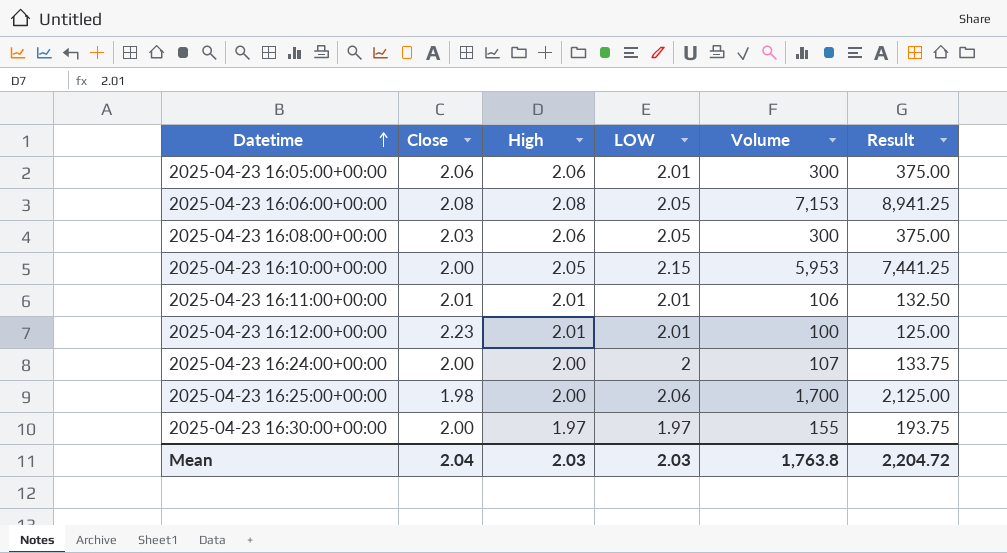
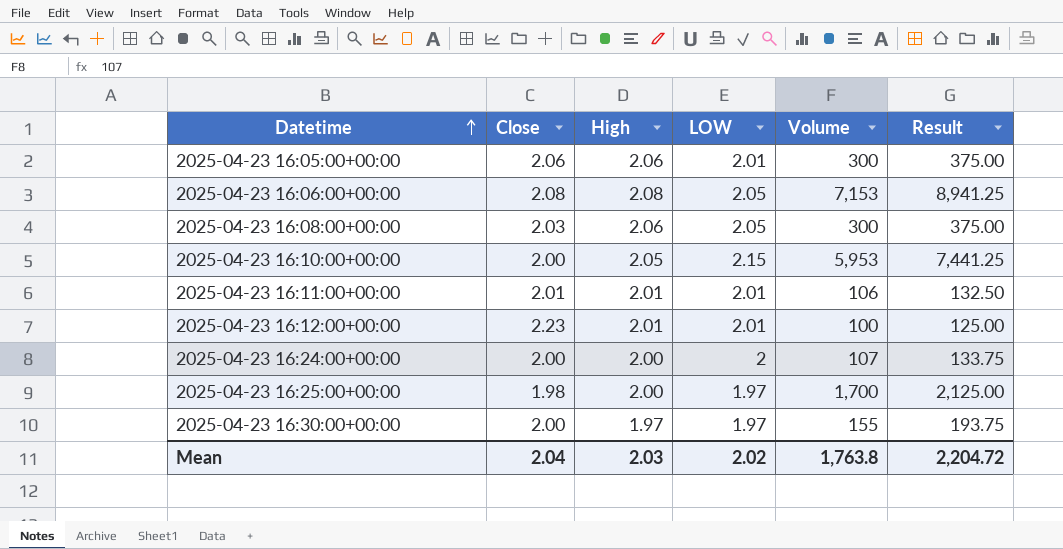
2025-04-23 16:25:00+00:00 | LOW: 2.06 -> 1.97
Mean | LOW: 2.03 -> 2.02

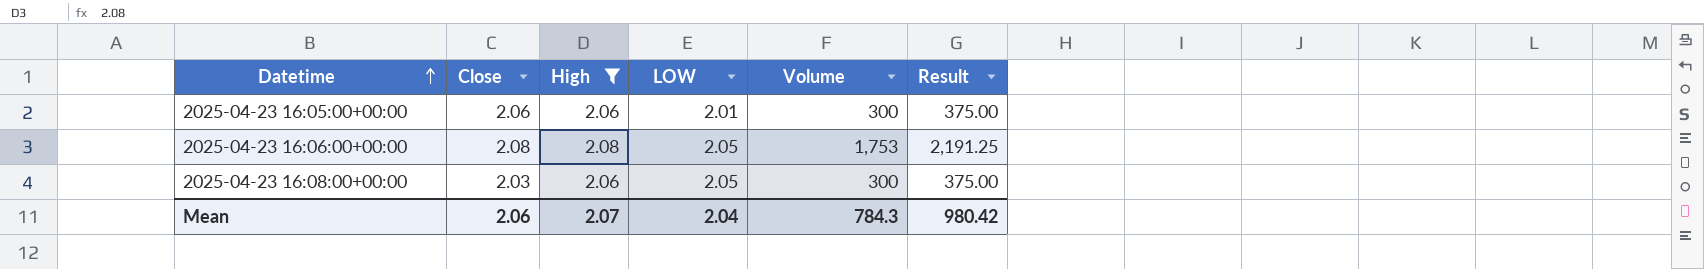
filter: none -> High >= 2.06
2025-04-23 16:06:00+00:00 | Volume: 7,153 -> 1,753
2025-04-23 16:06:00+00:00 | Result: 8,941.25 -> 2,191.25
Mean | Close: 2.04 -> 2.06
Mean | High: 2.03 -> 2.07
Mean | LOW: 2.02 -> 2.04
Mean | Volume: 1,763.8 -> 784.3
Mean | Result: 2,204.72 -> 980.42

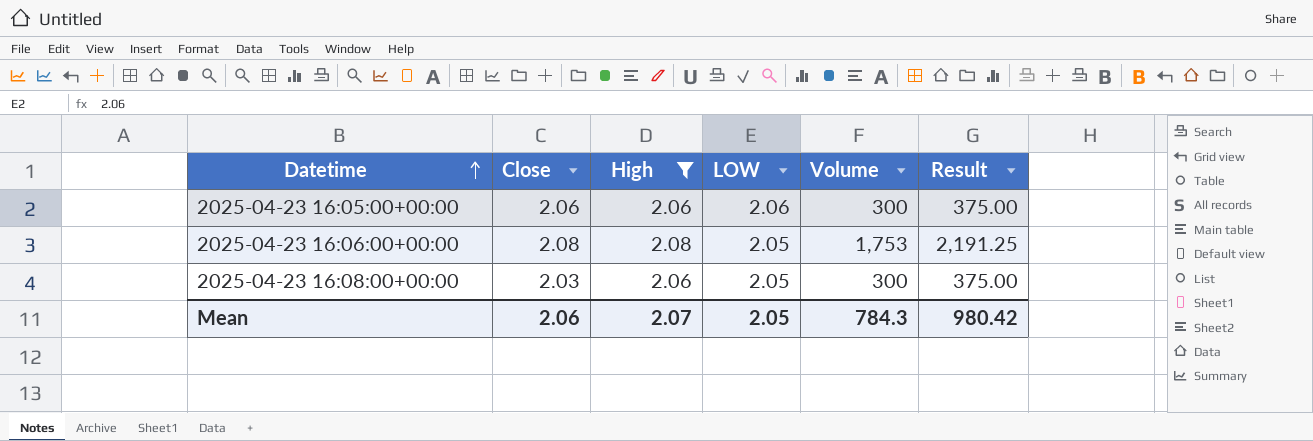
2025-04-23 16:05:00+00:00 | LOW: 2.01 -> 2.06
Mean | LOW: 2.04 -> 2.05

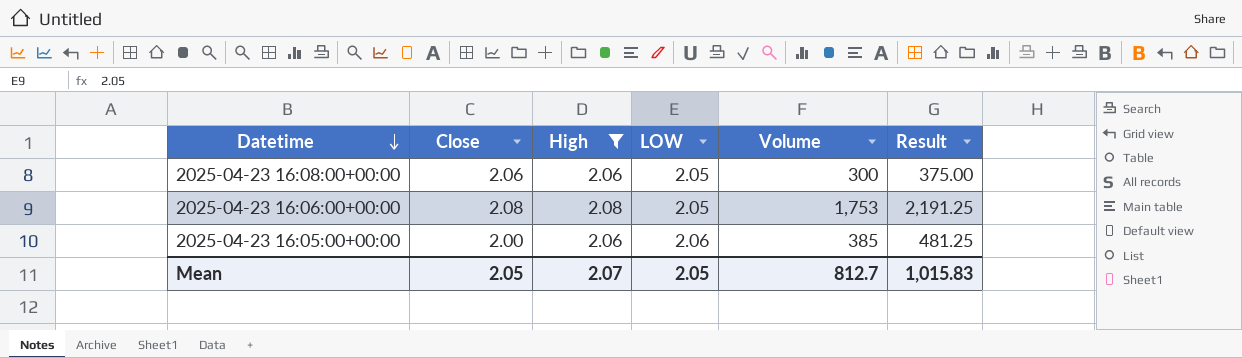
row order: Datetime ascending -> Datetime descending
2025-04-23 16:08:00+00:00 | Close: 2.03 -> 2.06
2025-04-23 16:05:00+00:00 | Close: 2.06 -> 2.00
2025-04-23 16:05:00+00:00 | Volume: 300 -> 385
2025-04-23 16:05:00+00:00 | Result: 375.00 -> 481.25
Mean | Close: 2.06 -> 2.05
Mean | Volume: 784.3 -> 812.7
Mean | Result: 980.42 -> 1,015.83

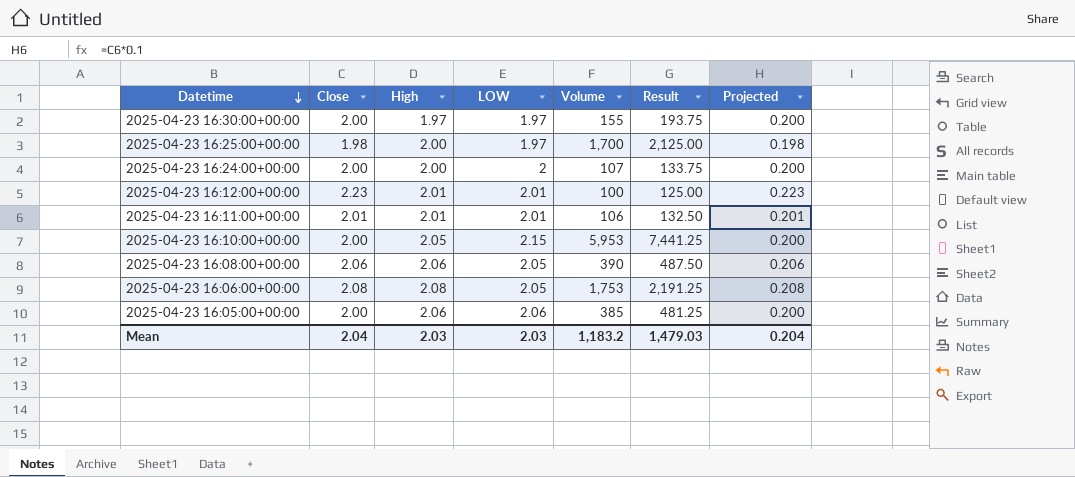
filter: High >= 2.06 -> none
column Projected | formula: none -> [Close] * 0.1
2025-04-23 16:08:00+00:00 | Volume: 300 -> 390
2025-04-23 16:08:00+00:00 | Result: 375.00 -> 487.50
Mean | Close: 2.05 -> 2.04
Mean | High: 2.07 -> 2.03
Mean | LOW: 2.05 -> 2.03
Mean | Volume: 812.7 -> 1,183.2
Mean | Result: 1,015.83 -> 1,479.03

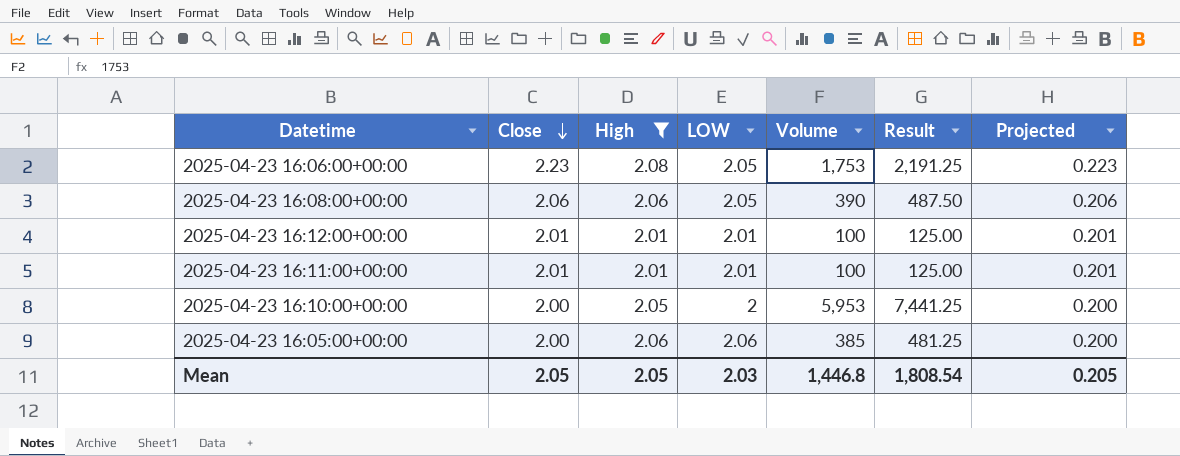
filter: none -> High >= 2.01
row order: Datetime descending -> Close descending
2025-04-23 16:06:00+00:00 | Close: 2.08 -> 2.23
2025-04-23 16:06:00+00:00 | Projected: 0.208 -> 0.223
2025-04-23 16:12:00+00:00 | Close: 2.23 -> 2.01
2025-04-23 16:12:00+00:00 | Projected: 0.223 -> 0.201
2025-04-23 16:11:00+00:00 | Volume: 106 -> 100
2025-04-23 16:11:00+00:00 | Result: 132.50 -> 125.00
2025-04-23 16:10:00+00:00 | LOW: 2.15 -> 2
Mean | Close: 2.04 -> 2.05
Mean | High: 2.03 -> 2.05
Mean | Volume: 1,183.2 -> 1,446.8
Mean | Result: 1,479.03 -> 1,808.54
Mean | Projected: 0.204 -> 0.205

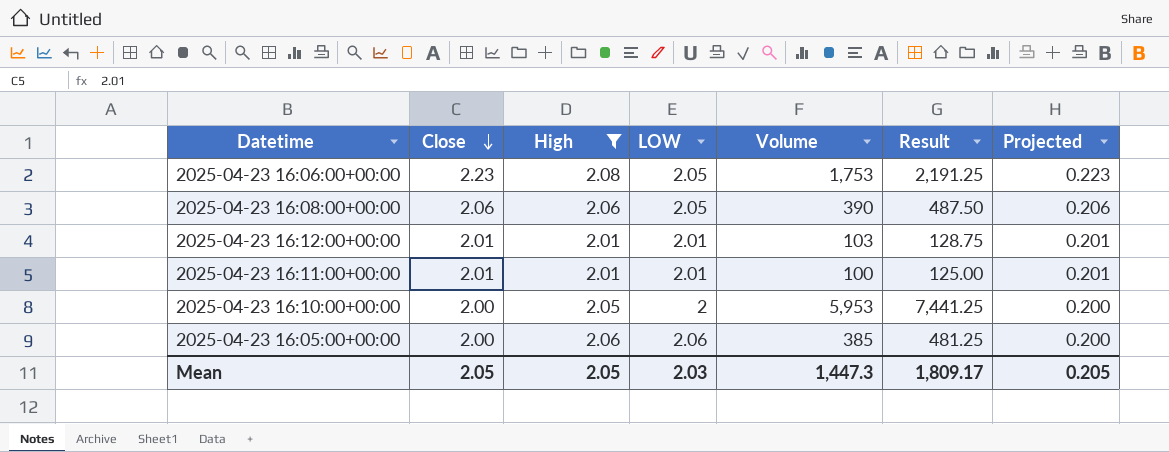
2025-04-23 16:12:00+00:00 | Volume: 100 -> 103
2025-04-23 16:12:00+00:00 | Result: 125.00 -> 128.75
Mean | Volume: 1,446.8 -> 1,447.3
Mean | Result: 1,808.54 -> 1,809.17

